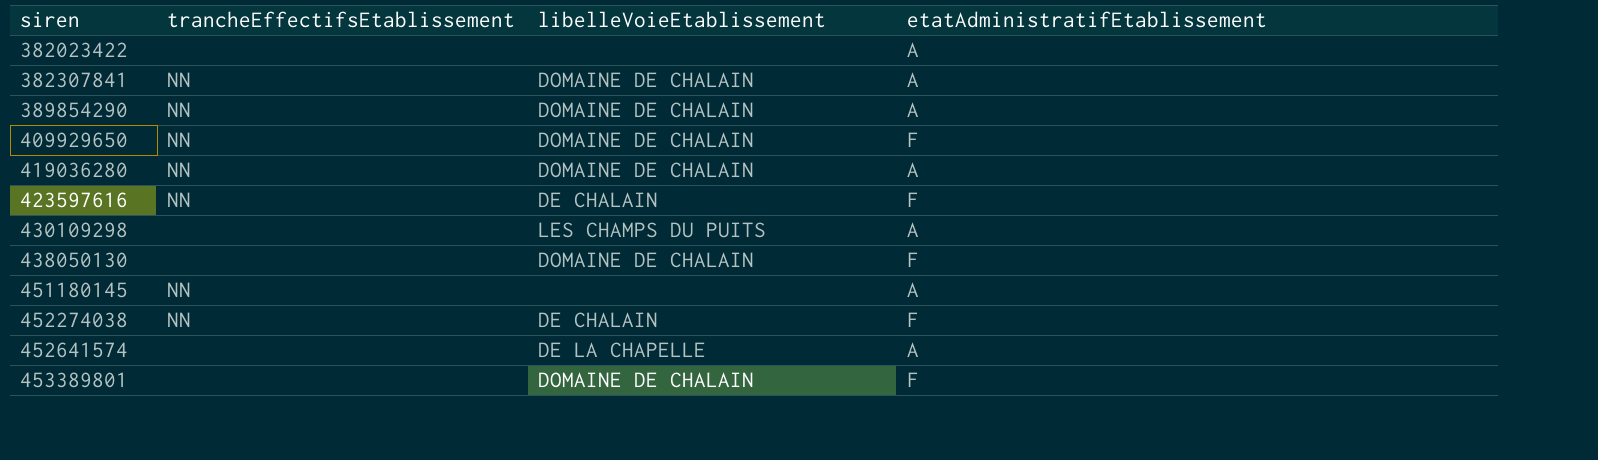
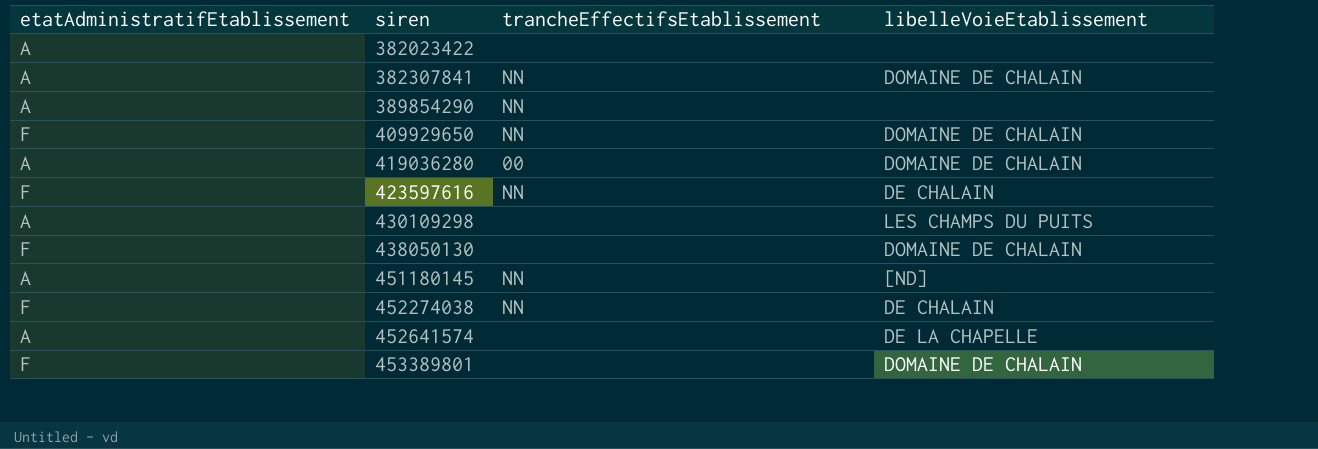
column etatAdministratifEtablissement | position: 4 -> 1
389854290 | libelleVoieEtablissement: DOMAINE DE CHALAIN -> none
419036280 | trancheEffectifsEtablissement: NN -> 00
451180145 | libelleVoieEtablissement: none -> [ND]

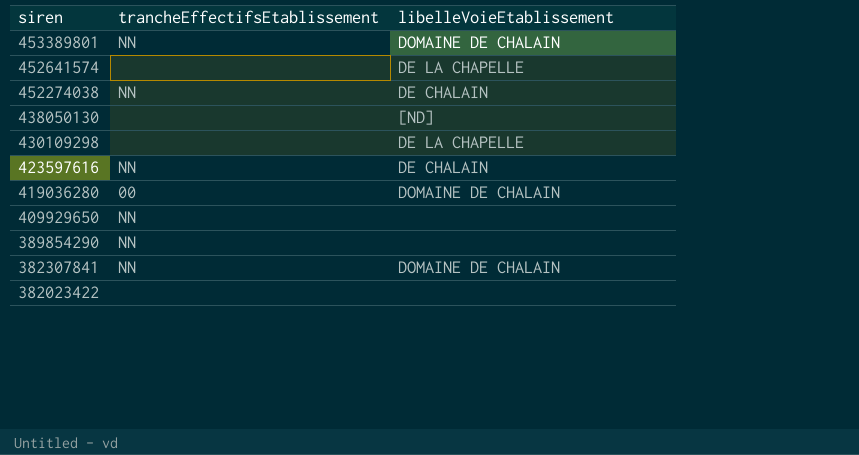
row order: siren ascending -> siren descending
column etatAdministratifEtablissement | position: 1 -> none
row 451180145: A | NN | [ND] -> none
453389801 | trancheEffectifsEtablissement: none -> NN
438050130 | libelleVoieEtablissement: DOMAINE DE CHALAIN -> [ND]
430109298 | libelleVoieEtablissement: LES CHAMPS DU PUITS -> DE LA CHAPELLE
409929650 | libelleVoieEtablissement: DOMAINE DE CHALAIN -> none

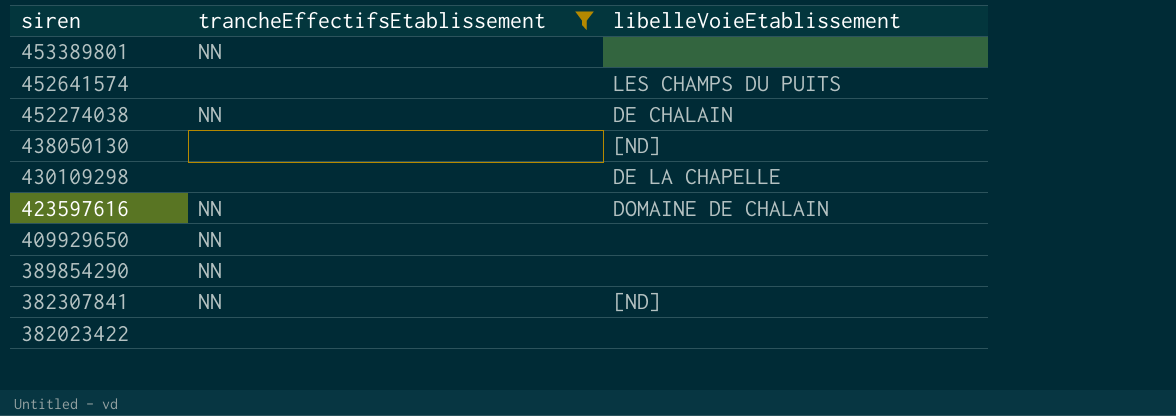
filter: none -> trancheEffectifsEtablissement != 00
453389801 | libelleVoieEtablissement: DOMAINE DE CHALAIN -> none
452641574 | libelleVoieEtablissement: DE LA CHAPELLE -> LES CHAMPS DU PUITS
423597616 | libelleVoieEtablissement: DE CHALAIN -> DOMAINE DE CHALAIN
382307841 | libelleVoieEtablissement: DOMAINE DE CHALAIN -> [ND]

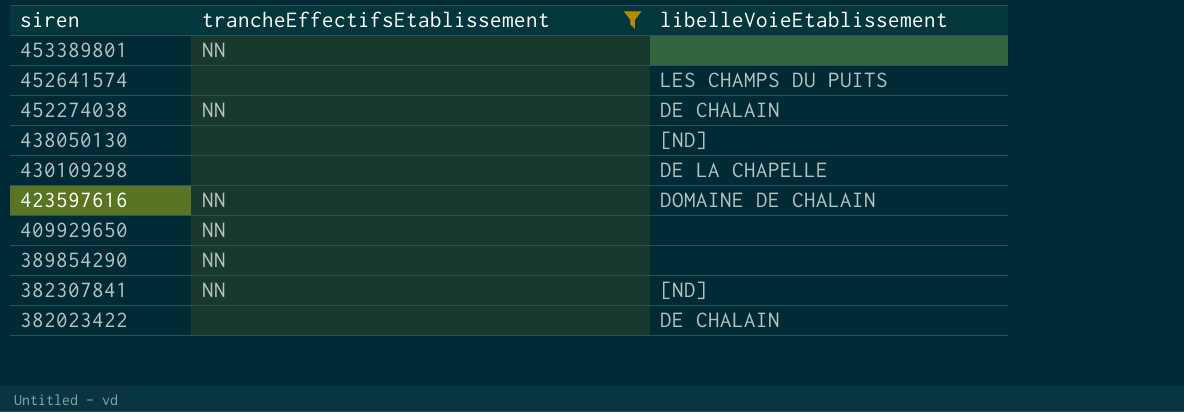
382023422 | libelleVoieEtablissement: none -> DE CHALAIN

